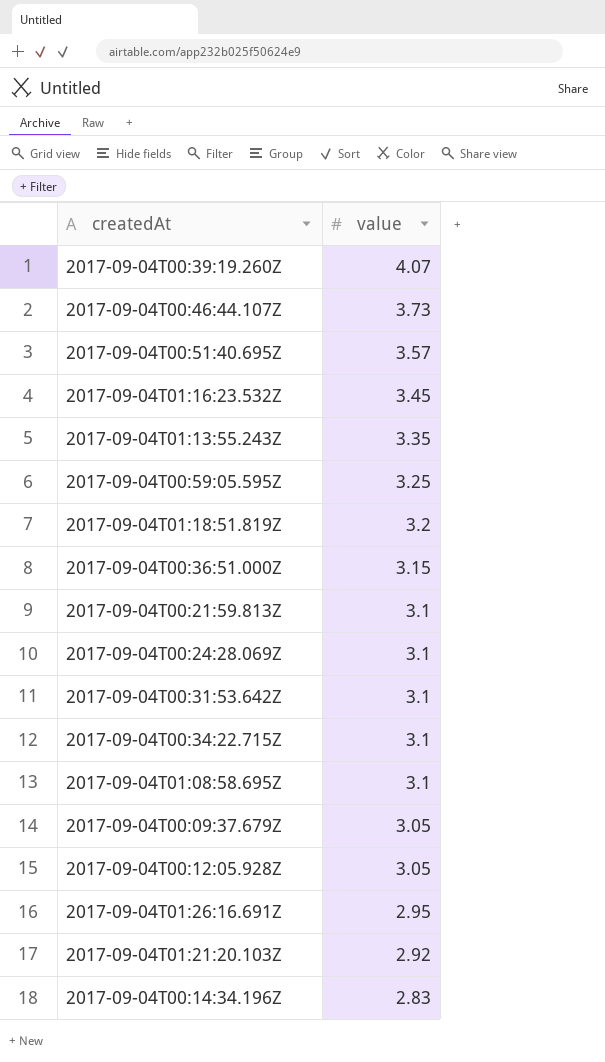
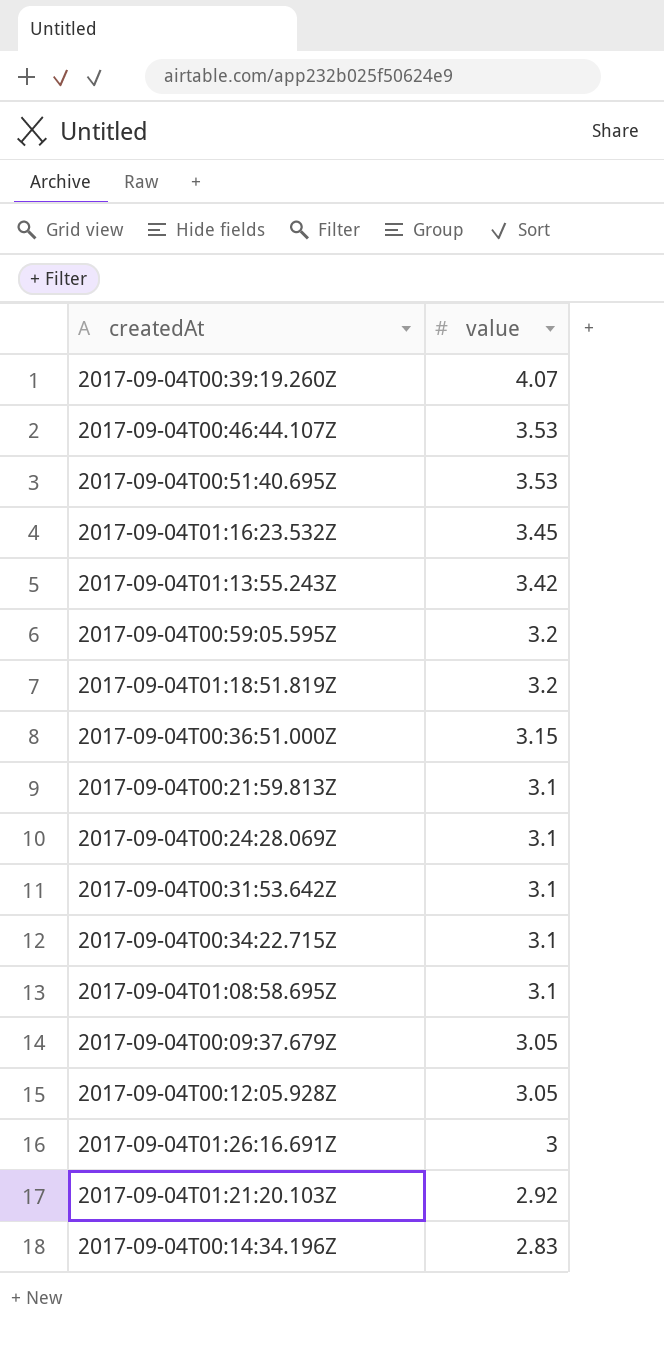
2017-09-04T00:46:44.107Z | value: 3.73 -> 3.53
2017-09-04T00:51:40.695Z | value: 3.57 -> 3.53
2017-09-04T01:13:55.243Z | value: 3.35 -> 3.42
2017-09-04T00:59:05.595Z | value: 3.25 -> 3.2
2017-09-04T01:26:16.691Z | value: 2.95 -> 3

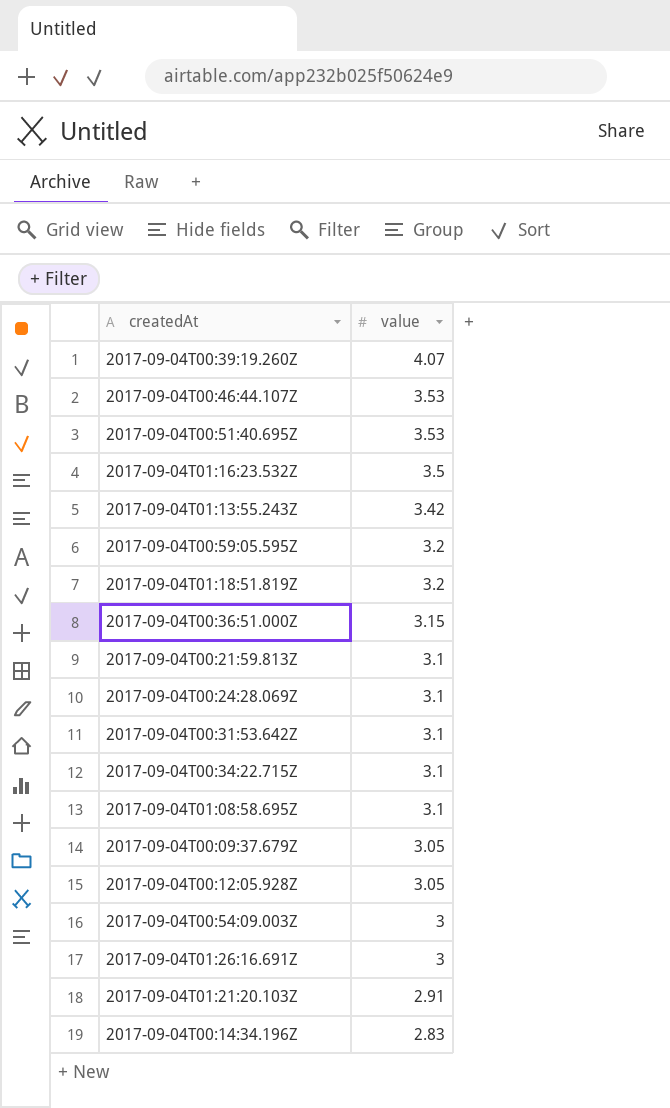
2017-09-04T01:16:23.532Z | value: 3.45 -> 3.5
row 2017-09-04T00:54:09.003Z: none -> 3
2017-09-04T01:21:20.103Z | value: 2.92 -> 2.91

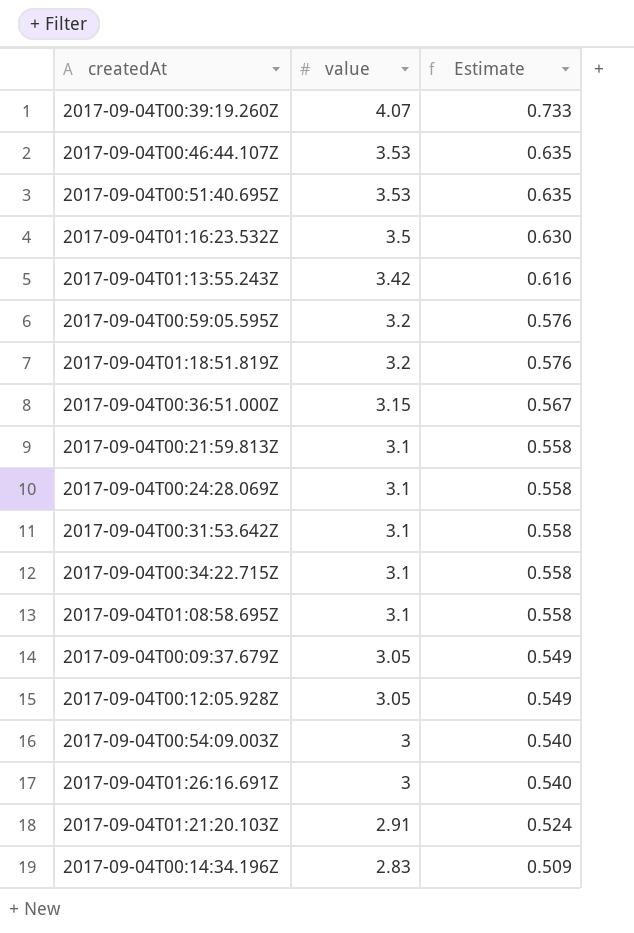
column Estimate | formula: none -> [value] * 0.18

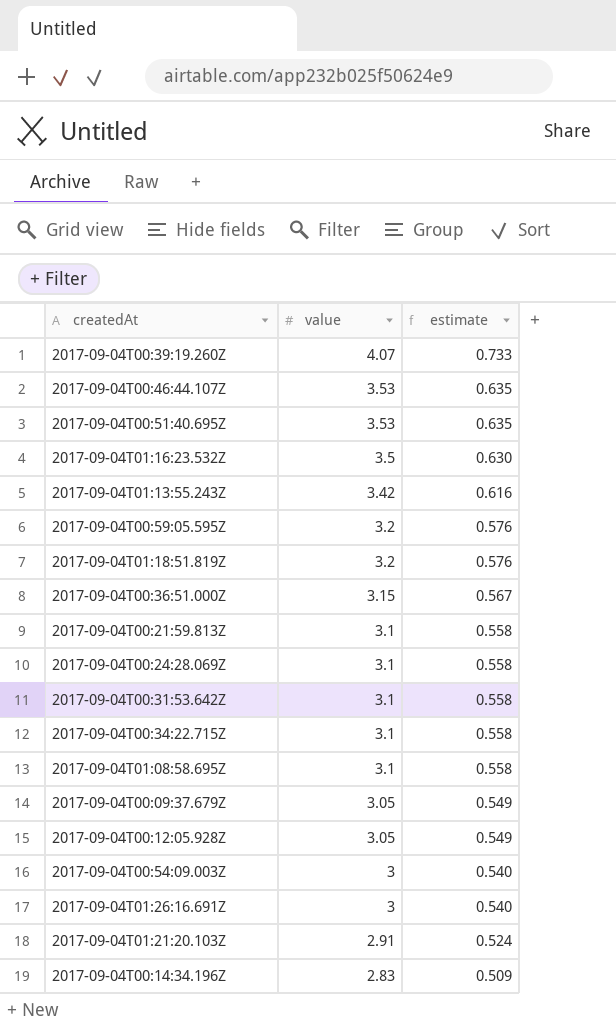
column name: Estimate -> estimate

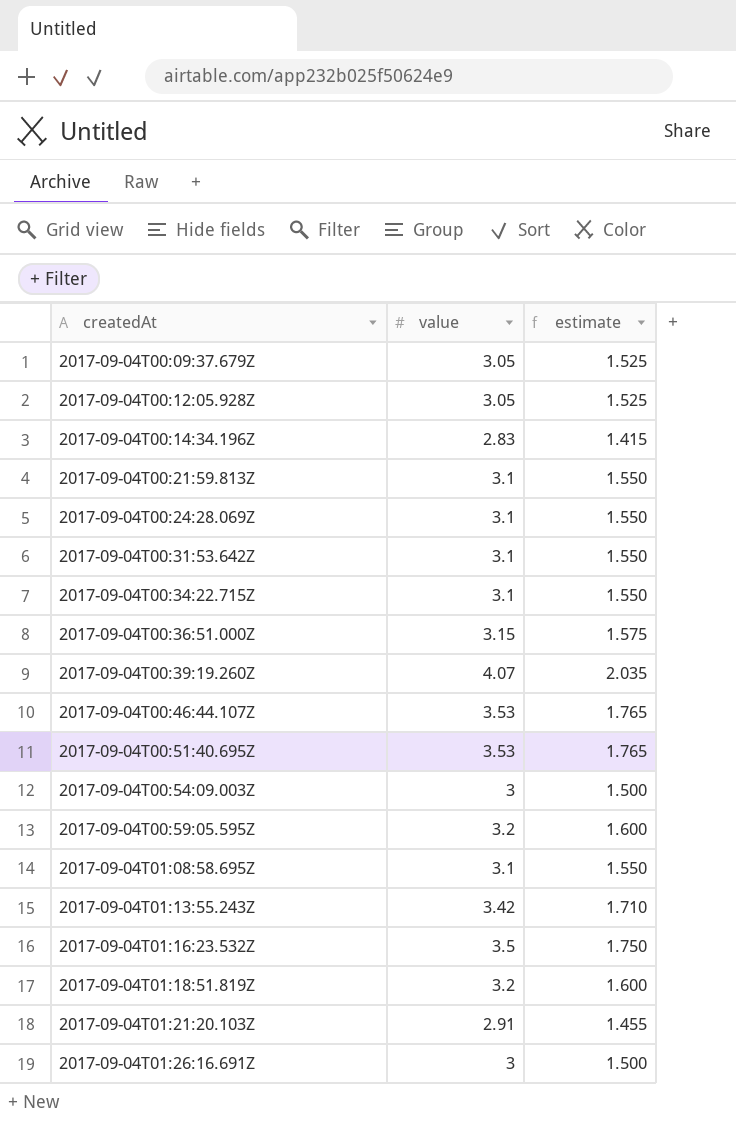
row order: value descending -> createdAt ascending
column estimate | formula: [value] * 0.18 -> [value] * 0.5

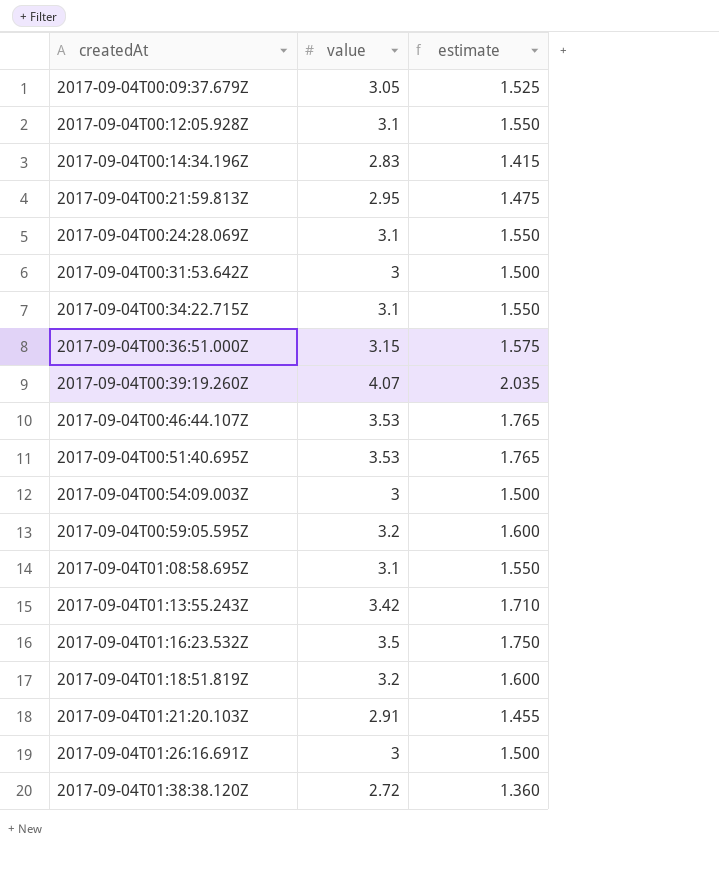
2017-09-04T00:12:05.928Z | value: 3.05 -> 3.1
2017-09-04T00:12:05.928Z | estimate: 1.525 -> 1.550
2017-09-04T00:21:59.813Z | value: 3.1 -> 2.95
2017-09-04T00:21:59.813Z | estimate: 1.550 -> 1.475
2017-09-04T00:31:53.642Z | value: 3.1 -> 3
2017-09-04T00:31:53.642Z | estimate: 1.550 -> 1.500
row 2017-09-04T01:38:38.120Z: none -> 2.72 | 1.360

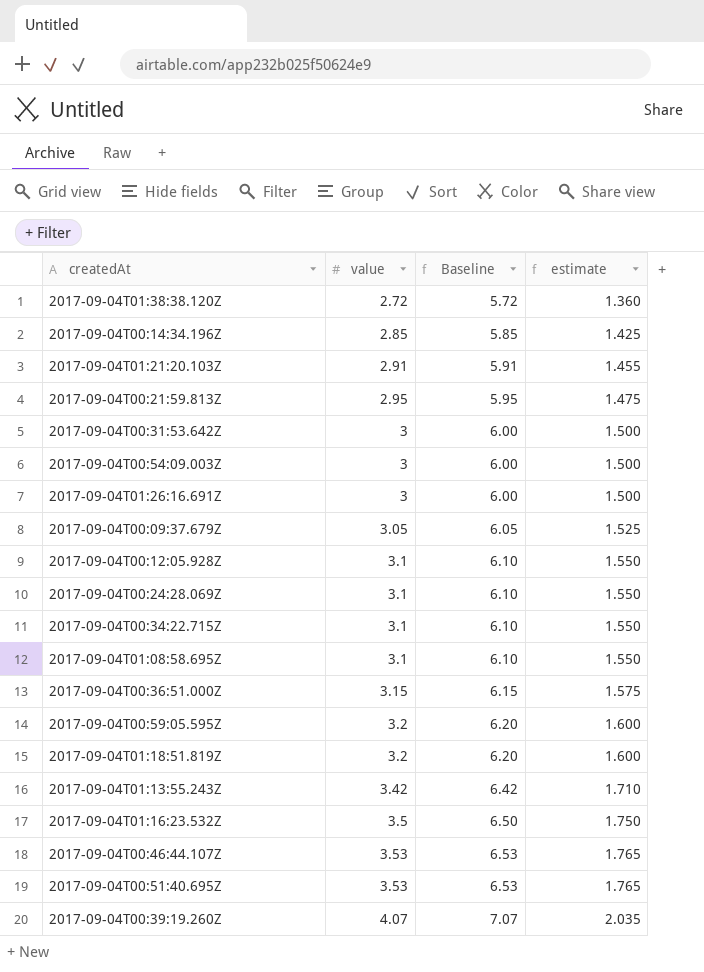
row order: createdAt ascending -> value ascending
column Baseline | formula: none -> [value] + 3
2017-09-04T00:14:34.196Z | value: 2.83 -> 2.85
2017-09-04T00:14:34.196Z | estimate: 1.415 -> 1.425

